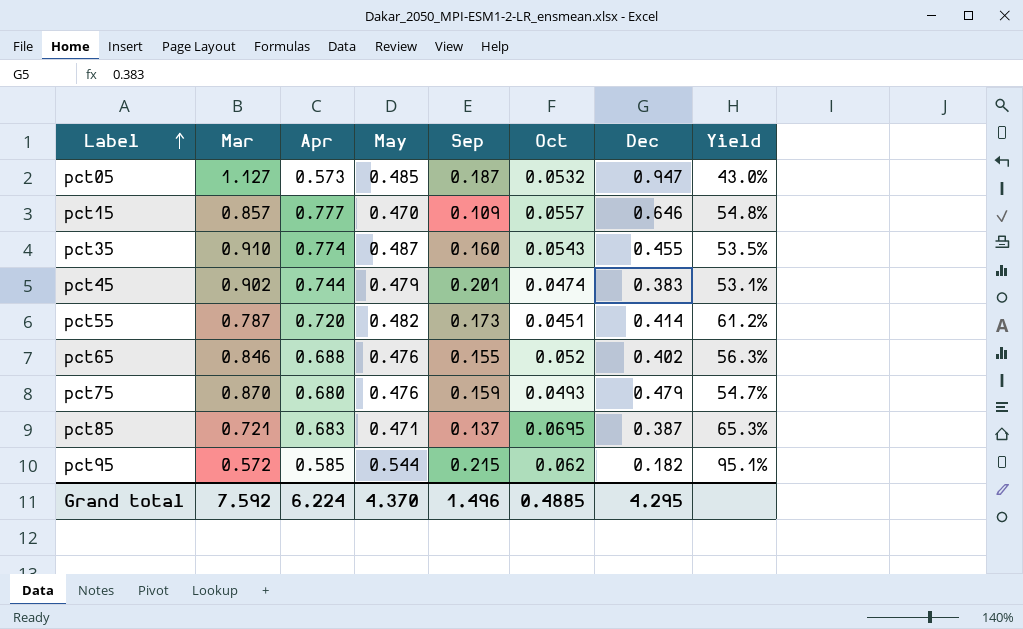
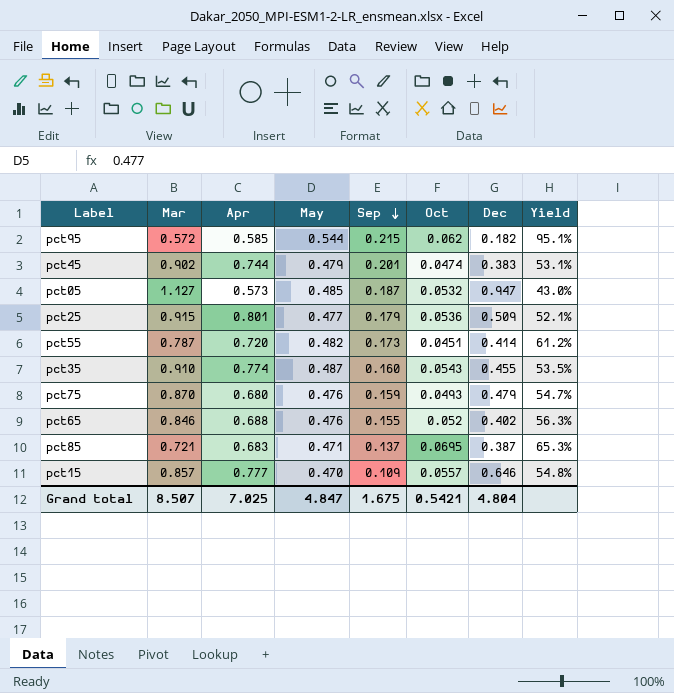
row order: Label ascending -> Sep descending
row pct25: none -> 0.915 | 0.801 | 0.477 | 0.179 | 0.0536 | 0.509 | 52.1%
Grand total | Mar: 7.592 -> 8.507
Grand total | Apr: 6.224 -> 7.025
Grand total | May: 4.370 -> 4.847
Grand total | Sep: 1.496 -> 1.675
Grand total | Oct: 0.4885 -> 0.5421
Grand total | Dec: 4.295 -> 4.804

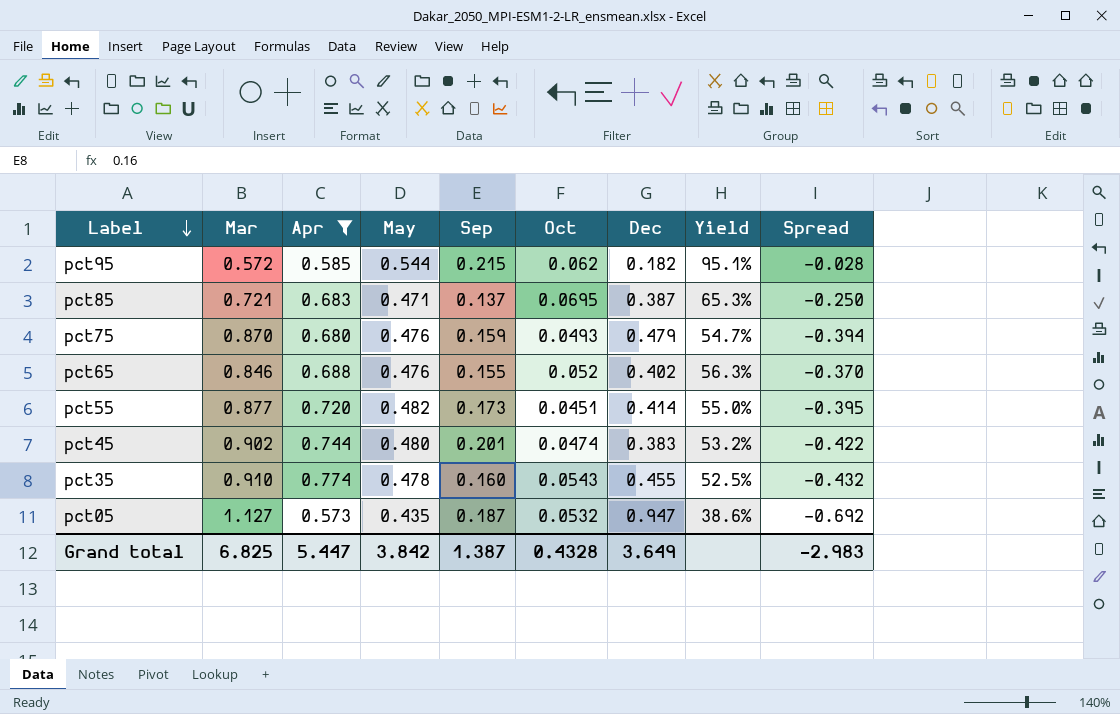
filter: none -> Apr <= 0.774
row order: Sep descending -> Label descending
column Spread | formula: none -> [May] - [Mar]
pct55 | Mar: 0.787 -> 0.877
pct55 | Yield: 61.2% -> 55.0%
pct45 | May: 0.479 -> 0.480
pct45 | Yield: 53.1% -> 53.2%
pct35 | May: 0.487 -> 0.478
pct35 | Yield: 53.5% -> 52.5%
pct05 | May: 0.485 -> 0.435
pct05 | Yield: 43.0% -> 38.6%
Grand total | Mar: 8.507 -> 6.825
Grand total | Apr: 7.025 -> 5.447
Grand total | May: 4.847 -> 3.842
Grand total | Sep: 1.675 -> 1.387
Grand total | Oct: 0.5421 -> 0.4328
Grand total | Dec: 4.804 -> 3.649

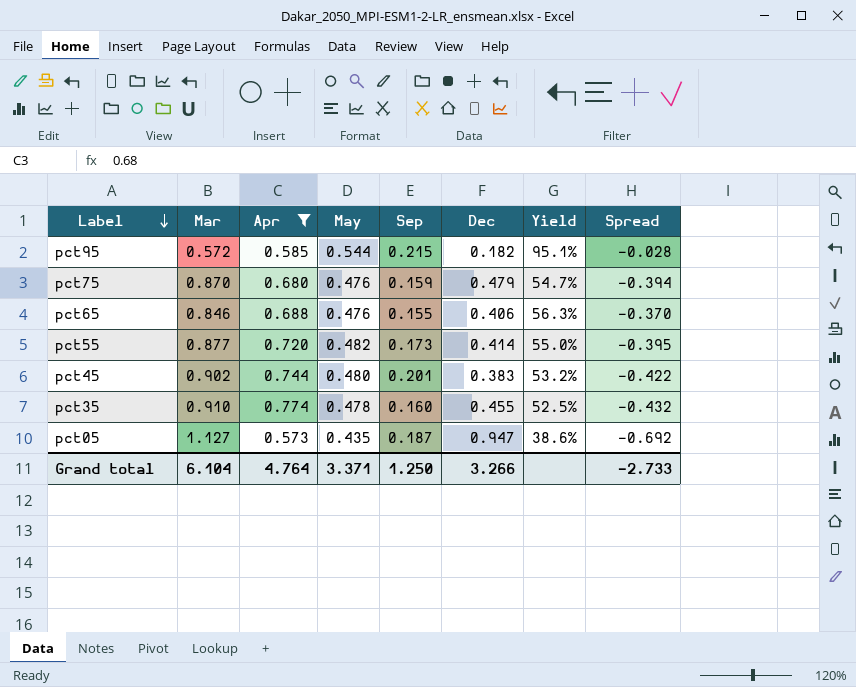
column Oct | position: 6 -> none
row pct85: 0.721 | 0.683 | 0.471 | 0.137 | 0.0695 | 0.387 | 65.3% | -0.250 -> none
pct65 | Dec: 0.402 -> 0.406
Grand total | Mar: 6.825 -> 6.104
Grand total | Apr: 5.447 -> 4.764
Grand total | May: 3.842 -> 3.371
Grand total | Sep: 1.387 -> 1.250
Grand total | Dec: 3.649 -> 3.266
Grand total | Spread: -2.983 -> -2.733

